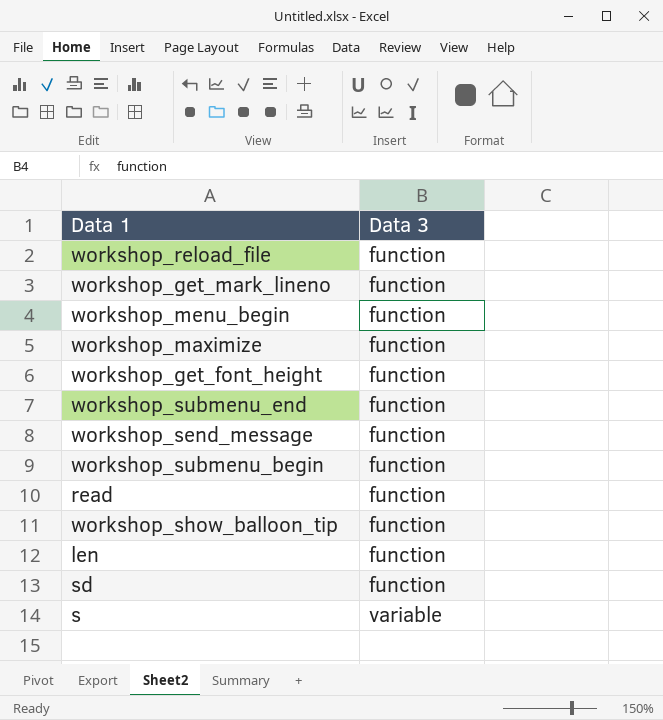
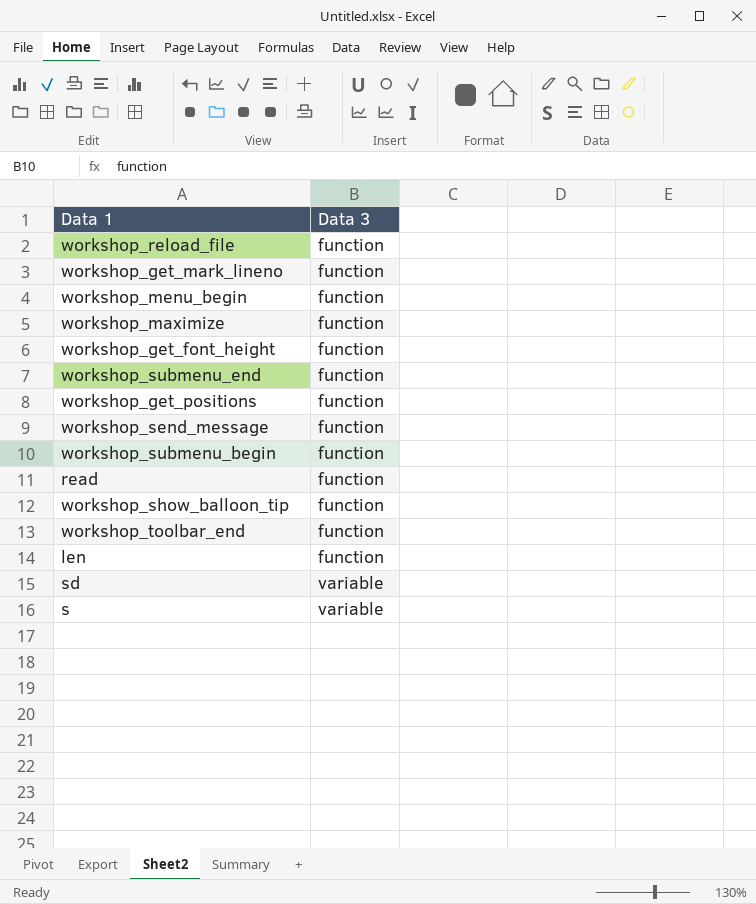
row workshop_get_positions: none -> function
row workshop_toolbar_end: none -> function
sd | Data 3: function -> variable

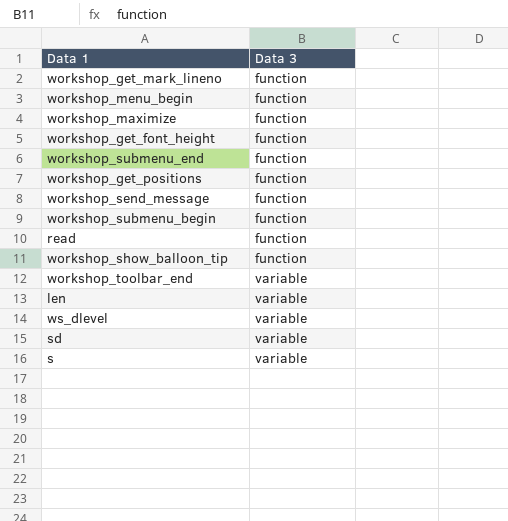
row workshop_reload_file: function -> none
workshop_toolbar_end | Data 3: function -> variable
len | Data 3: function -> variable
row ws_dlevel: none -> variable

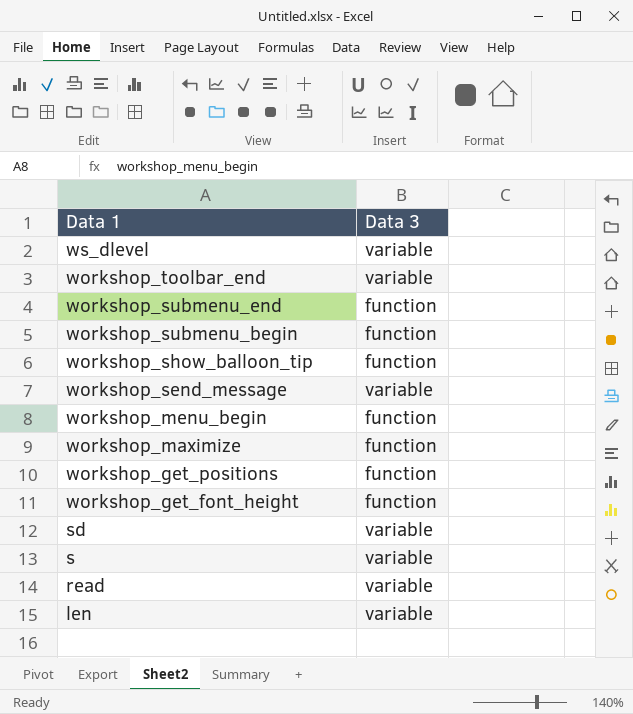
row order: Data 3 ascending -> Data 1 descending
row workshop_get_mark_lineno: function -> none
workshop_send_message | Data 3: function -> variable
read | Data 3: function -> variable

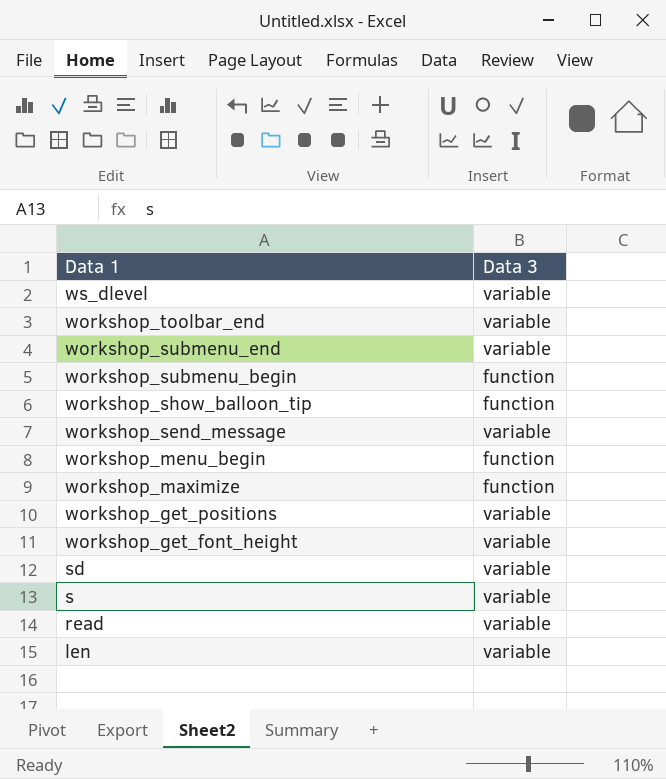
workshop_submenu_end | Data 3: function -> variable
workshop_get_positions | Data 3: function -> variable
workshop_get_font_height | Data 3: function -> variable

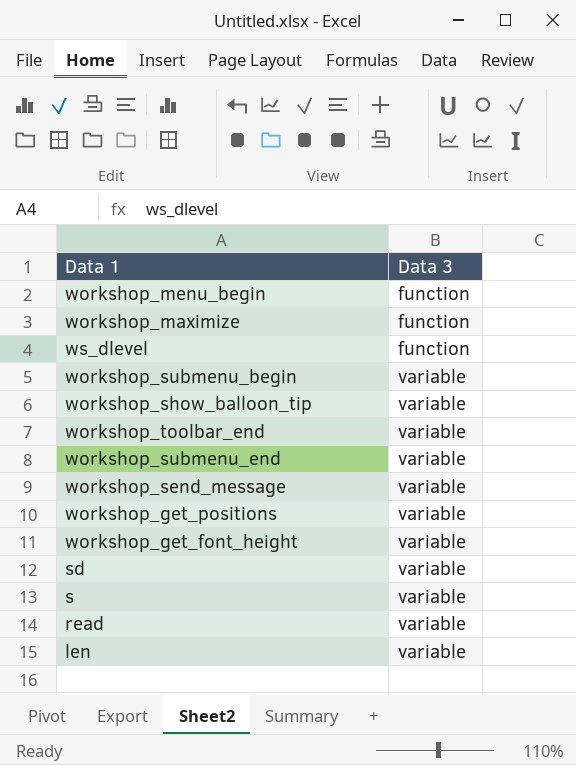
row order: Data 1 descending -> Data 3 ascending
ws_dlevel | Data 3: variable -> function
workshop_submenu_begin | Data 3: function -> variable
workshop_show_balloon_tip | Data 3: function -> variable

